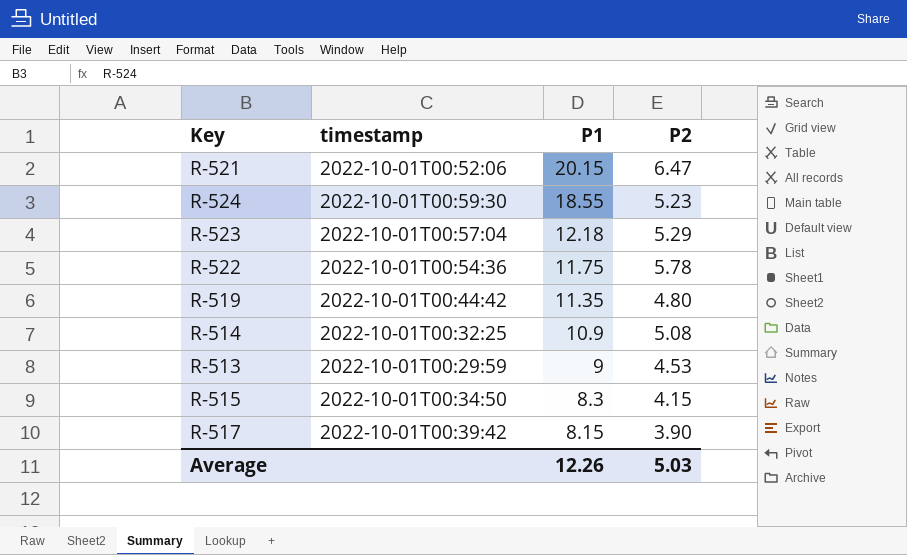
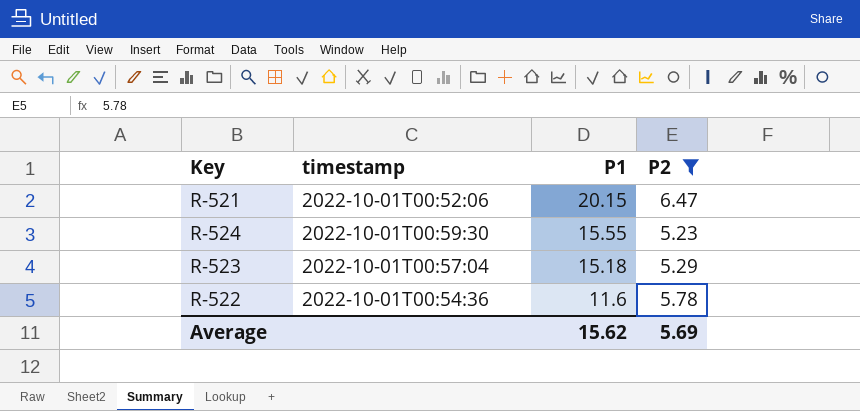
filter: none -> P2 >= 5.23
R-524 | P1: 18.55 -> 15.55
R-523 | P1: 12.18 -> 15.18
R-522 | P1: 11.75 -> 11.6
Average | P1: 12.26 -> 15.62
Average | P2: 5.03 -> 5.69

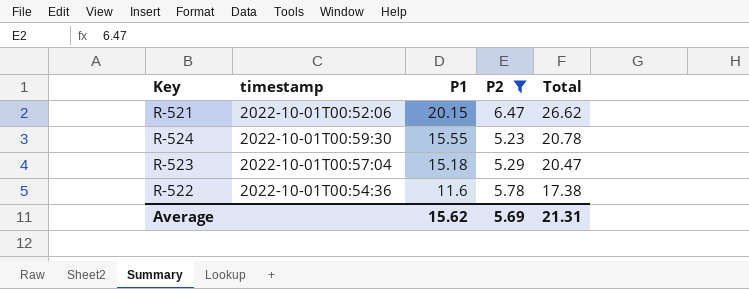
column Total | formula: none -> [P1] + [P2]

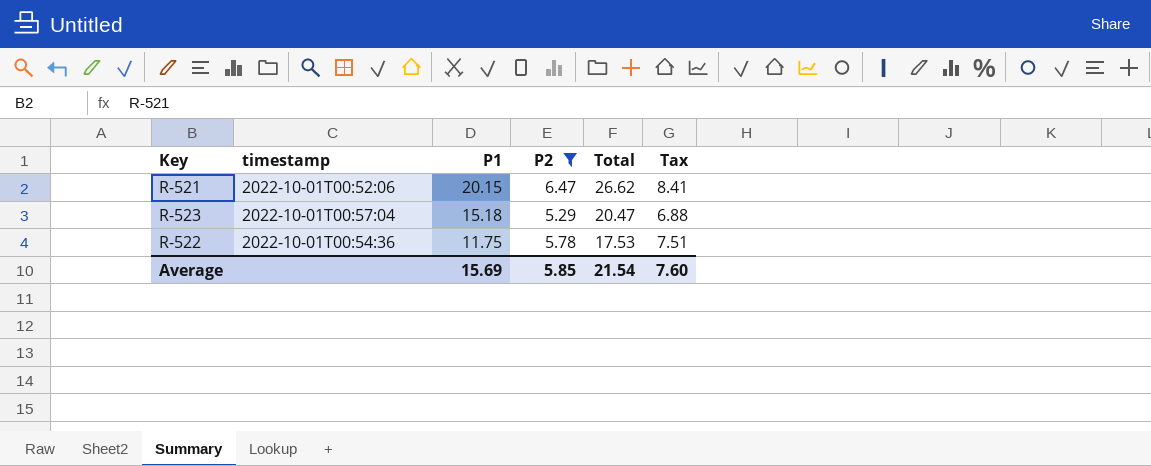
column Tax | formula: none -> [P2] * 1.3
row R-524: 2022-10-01T00:59:30 | 15.55 | 5.23 | 20.78 -> none
R-522 | P1: 11.6 -> 11.75
R-522 | Total: 17.38 -> 17.53
Average | P1: 15.62 -> 15.69
Average | P2: 5.69 -> 5.85
Average | Total: 21.31 -> 21.54

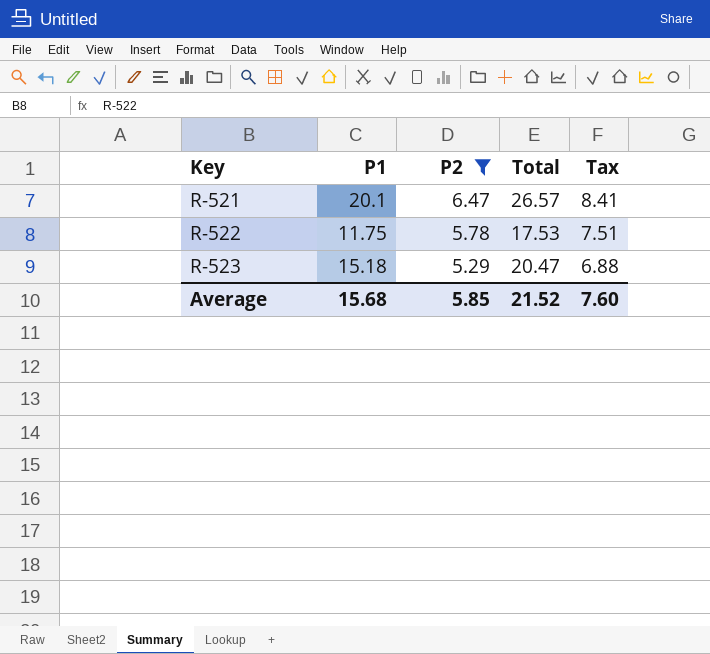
row order: P1 descending -> Key ascending
column timestamp | position: 2 -> none
R-521 | P1: 20.15 -> 20.1
R-521 | Total: 26.62 -> 26.57
Average | P1: 15.69 -> 15.68
Average | Total: 21.54 -> 21.52

